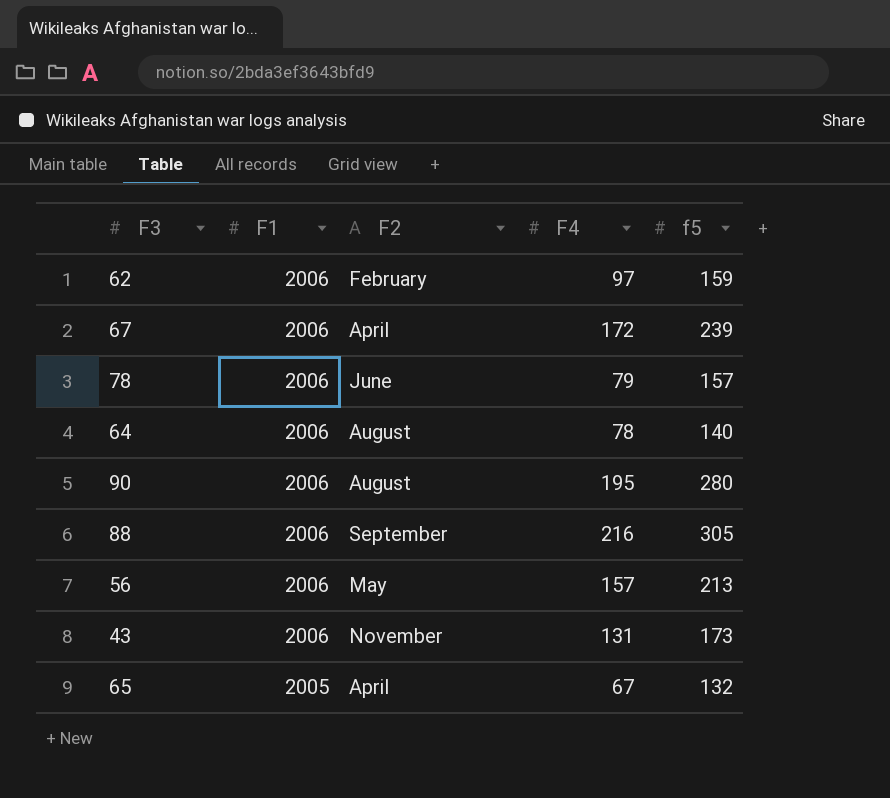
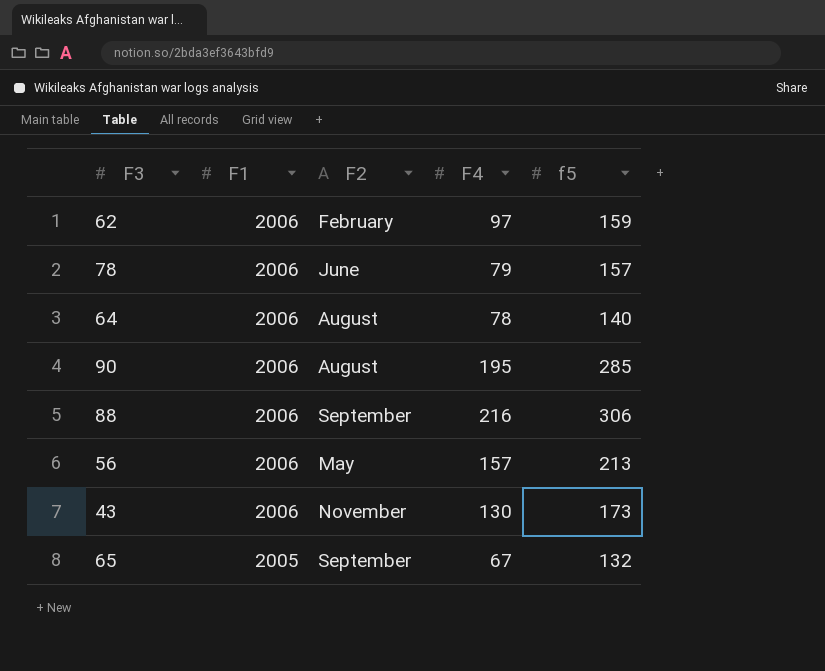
row 67: 2006 | April | 172 | 239 -> none
90 | f5: 280 -> 285
88 | f5: 305 -> 306
43 | F4: 131 -> 130
65 | F2: April -> September

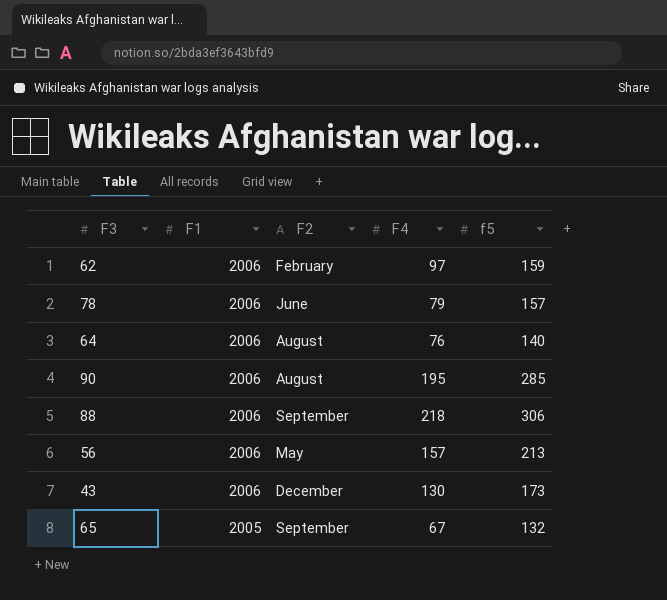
64 | F4: 78 -> 76
88 | F4: 216 -> 218
43 | F2: November -> December

